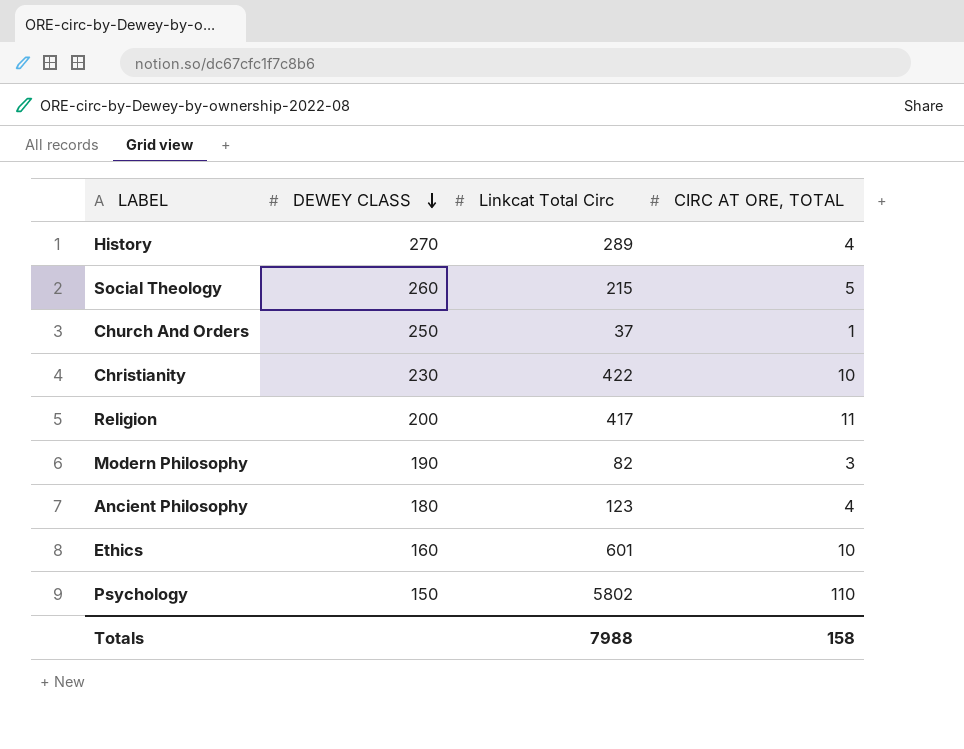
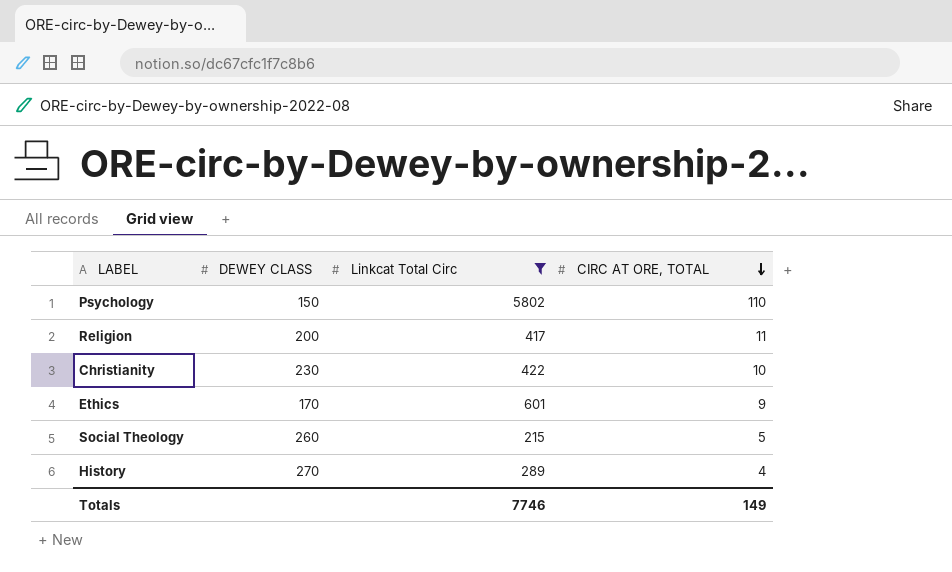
filter: none -> Linkcat Total Circ >= 215
row order: DEWEY CLASS descending -> CIRC AT ORE, TOTAL descending
Ethics | DEWEY CLASS: 160 -> 170
Ethics | CIRC AT ORE, TOTAL: 10 -> 9
Totals | Linkcat Total Circ: 7988 -> 7746
Totals | CIRC AT ORE, TOTAL: 158 -> 149

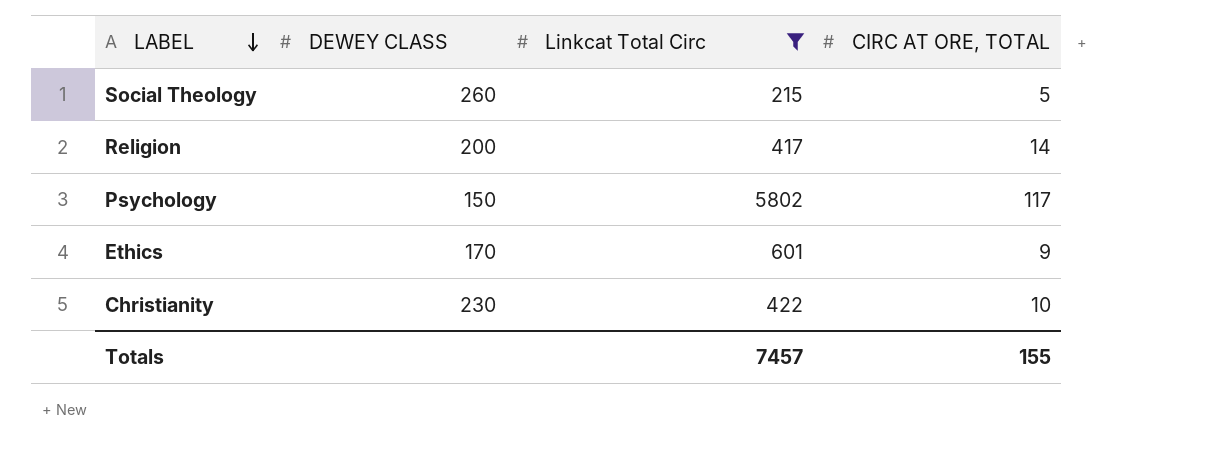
row order: CIRC AT ORE, TOTAL descending -> LABEL descending
row History: 270 | 289 | 4 -> none
Religion | CIRC AT ORE, TOTAL: 11 -> 14
Psychology | CIRC AT ORE, TOTAL: 110 -> 117
Totals | Linkcat Total Circ: 7746 -> 7457
Totals | CIRC AT ORE, TOTAL: 149 -> 155

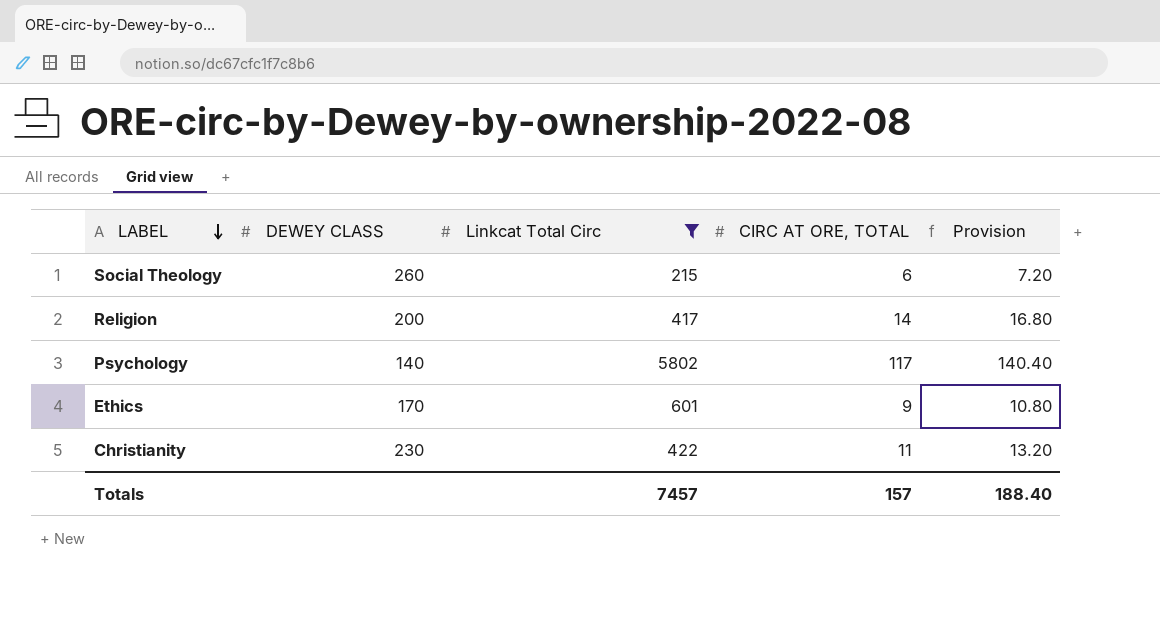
column Provision | formula: none -> [CIRC AT ORE, TOTAL] * 1.2
Social Theology | CIRC AT ORE, TOTAL: 5 -> 6
Psychology | DEWEY CLASS: 150 -> 140
Christianity | CIRC AT ORE, TOTAL: 10 -> 11
Totals | CIRC AT ORE, TOTAL: 155 -> 157

